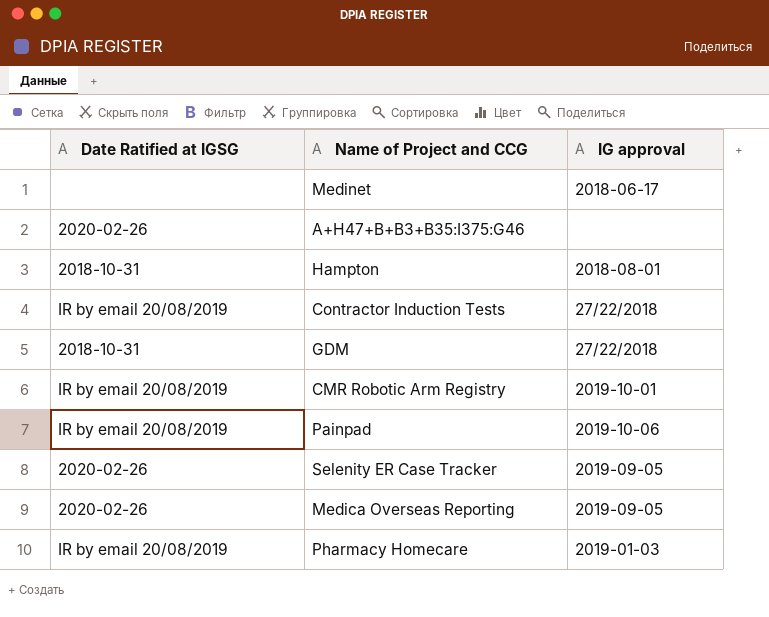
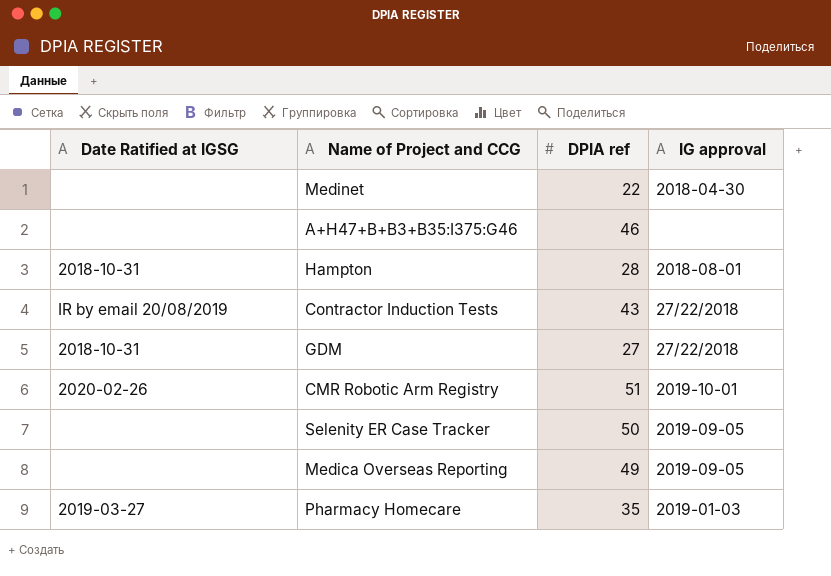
column DPIA ref | position: none -> 3
row Painpad: IR by email 20/08/2019 | 2019-10-06 -> none
Medinet | IG approval: 2018-06-17 -> 2018-04-30
A+H47+B+B3+B35:I375:G46 | Date Ratified at IGSG: 2020-02-26 -> none
CMR Robotic Arm Registry | Date Ratified at IGSG: IR by email 20/08/2019 -> 2020-02-26
Selenity ER Case Tracker | Date Ratified at IGSG: 2020-02-26 -> none
Medica Overseas Reporting | Date Ratified at IGSG: 2020-02-26 -> none
Pharmacy Homecare | Date Ratified at IGSG: IR by email 20/08/2019 -> 2019-03-27

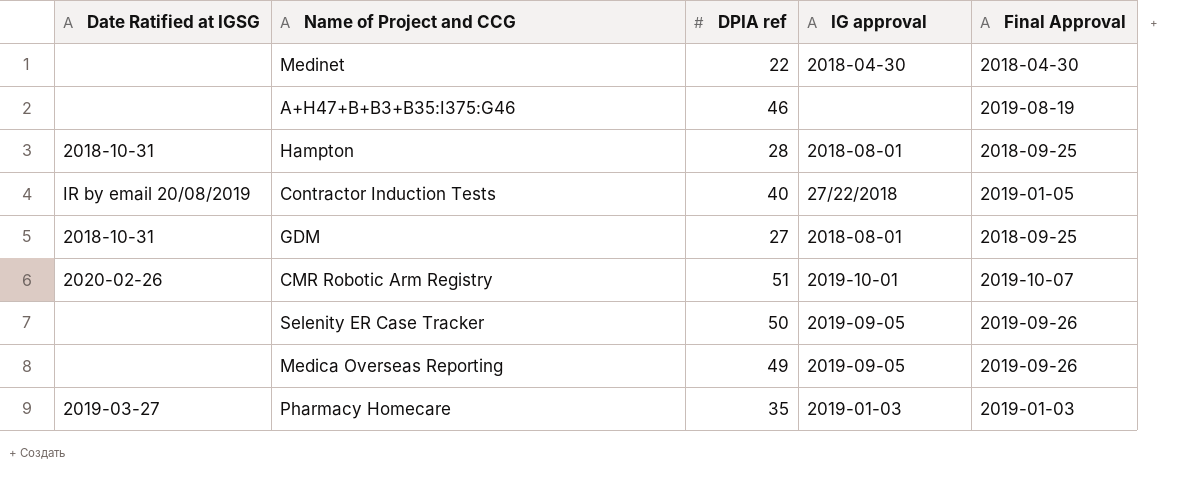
column Final Approval | position: none -> 5
Contractor Induction Tests | DPIA ref: 43 -> 40
GDM | IG approval: 27/22/2018 -> 2018-08-01

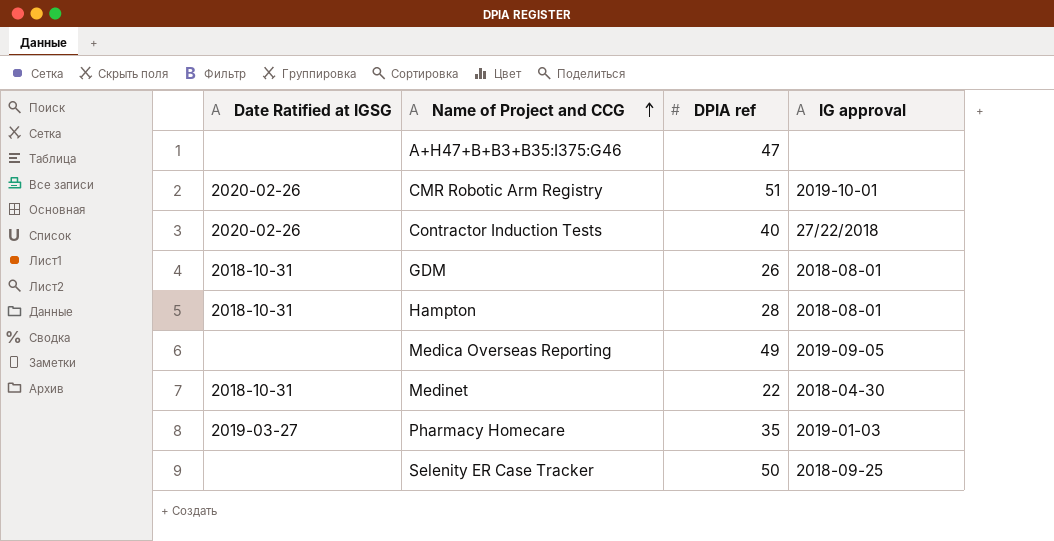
row order: none -> Name of Project and CCG ascending
column Final Approval | position: 5 -> none
A+H47+B+B3+B35:I375:G46 | DPIA ref: 46 -> 47
Contractor Induction Tests | Date Ratified at IGSG: IR by email 20/08/2019 -> 2020-02-26
GDM | DPIA ref: 27 -> 26
Medinet | Date Ratified at IGSG: none -> 2018-10-31
Selenity ER Case Tracker | IG approval: 2019-09-05 -> 2018-09-25

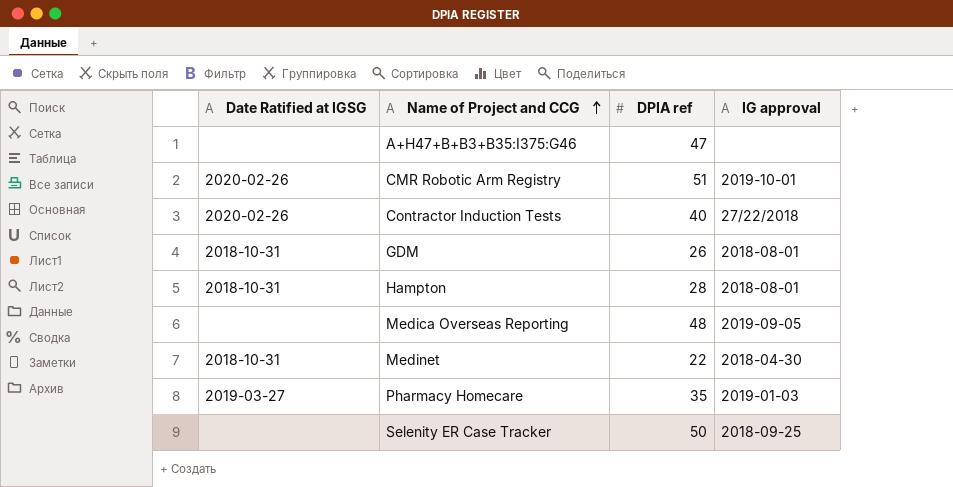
Medica Overseas Reporting | DPIA ref: 49 -> 48

